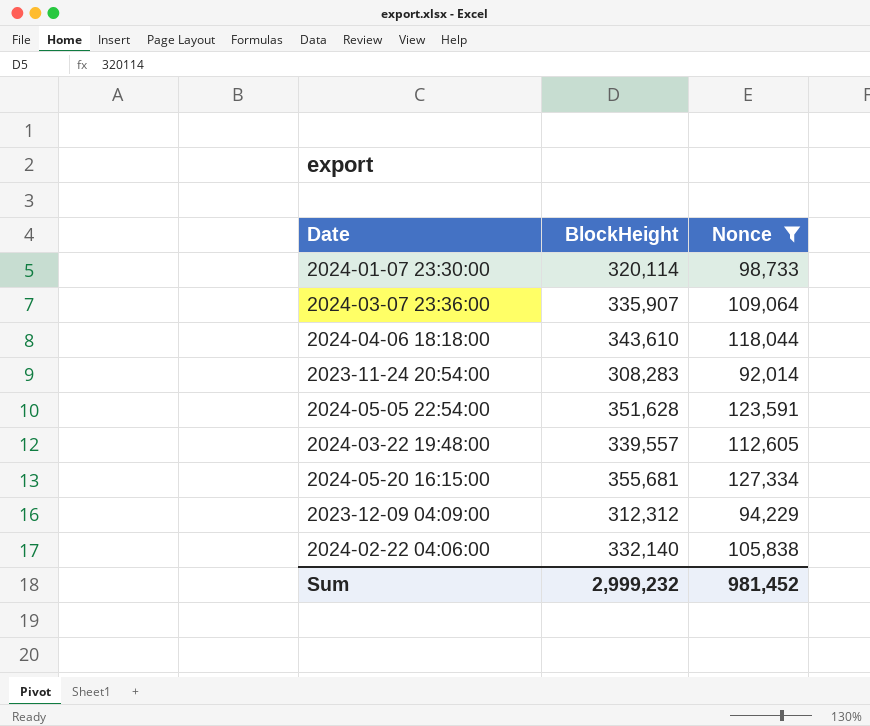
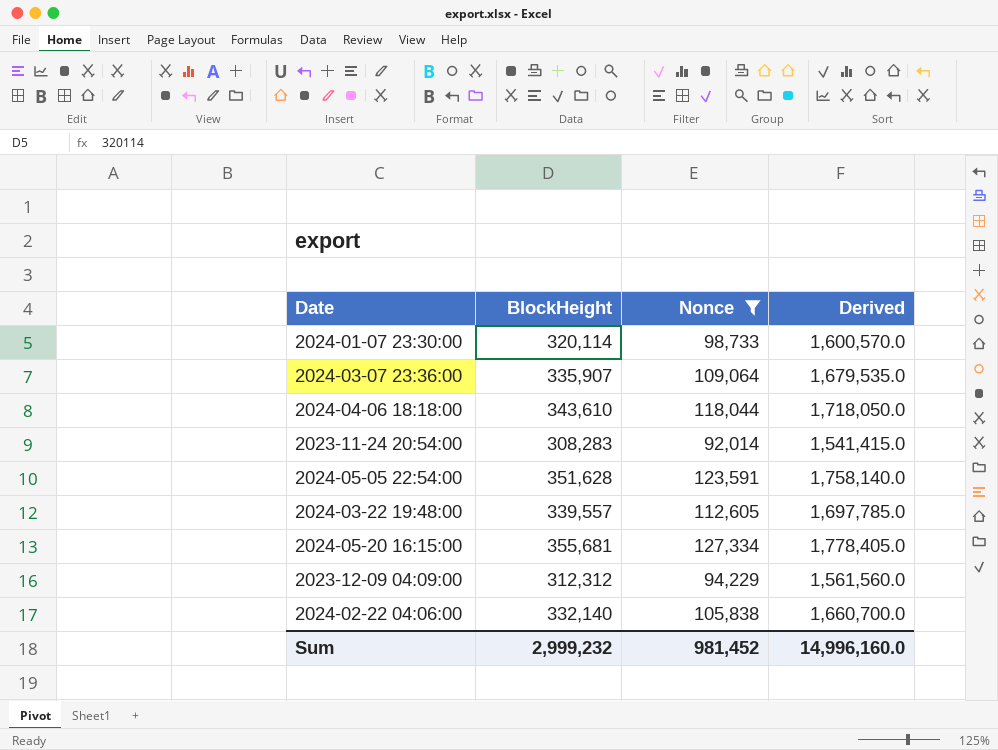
column Derived | formula: none -> [BlockHeight] * 5

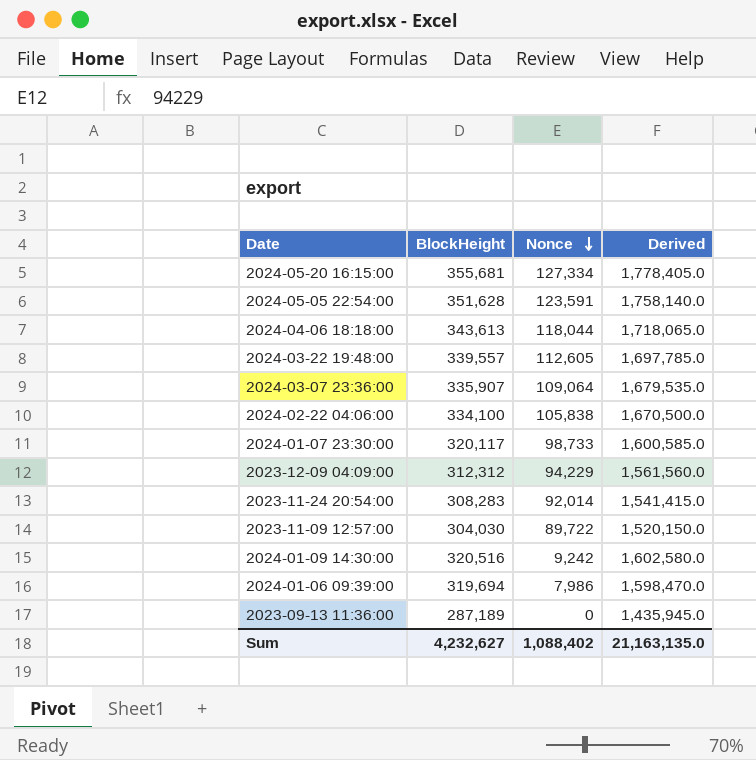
filter: Nonce >= 92,014 -> none
row order: none -> Nonce descending
2024-04-06 18:18:00 | BlockHeight: 343,610 -> 343,613
2024-04-06 18:18:00 | Derived: 1,718,050.0 -> 1,718,065.0
2024-02-22 04:06:00 | BlockHeight: 332,140 -> 334,100
2024-02-22 04:06:00 | Derived: 1,660,700.0 -> 1,670,500.0
2024-01-07 23:30:00 | BlockHeight: 320,114 -> 320,117
2024-01-07 23:30:00 | Derived: 1,600,570.0 -> 1,600,585.0
Sum | BlockHeight: 2,999,232 -> 4,232,627
Sum | Nonce: 981,452 -> 1,088,402
Sum | Derived: 14,996,160.0 -> 21,163,135.0

